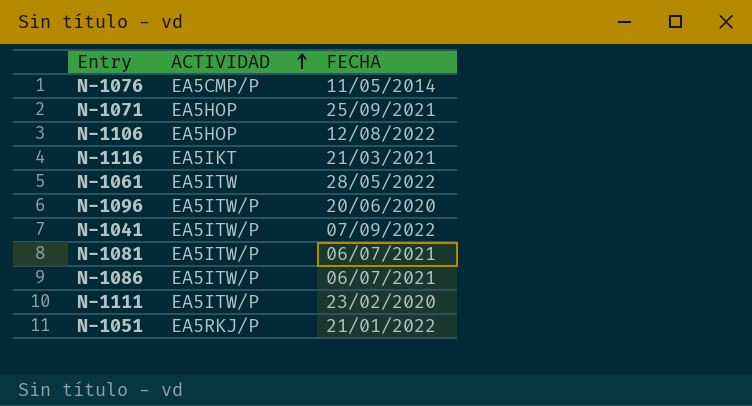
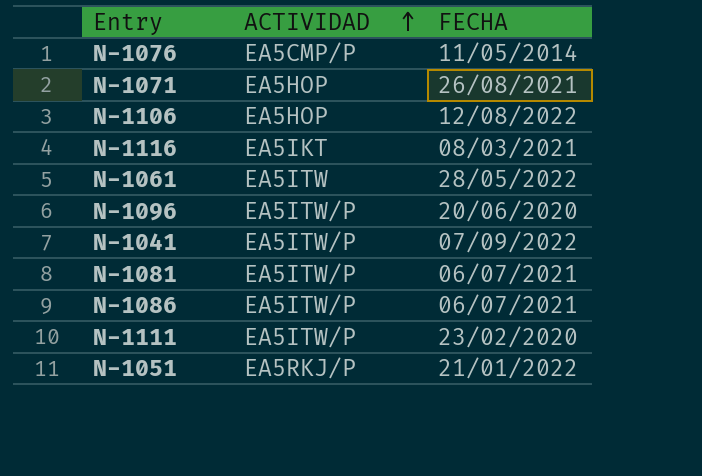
N-1071 | FECHA: 25/09/2021 -> 26/08/2021
N-1116 | FECHA: 21/03/2021 -> 08/03/2021

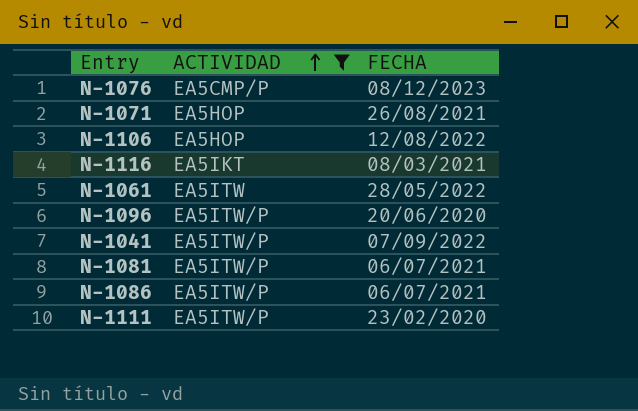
filter: none -> ACTIVIDAD != EA5RKJ/P
N-1076 | FECHA: 11/05/2014 -> 08/12/2023

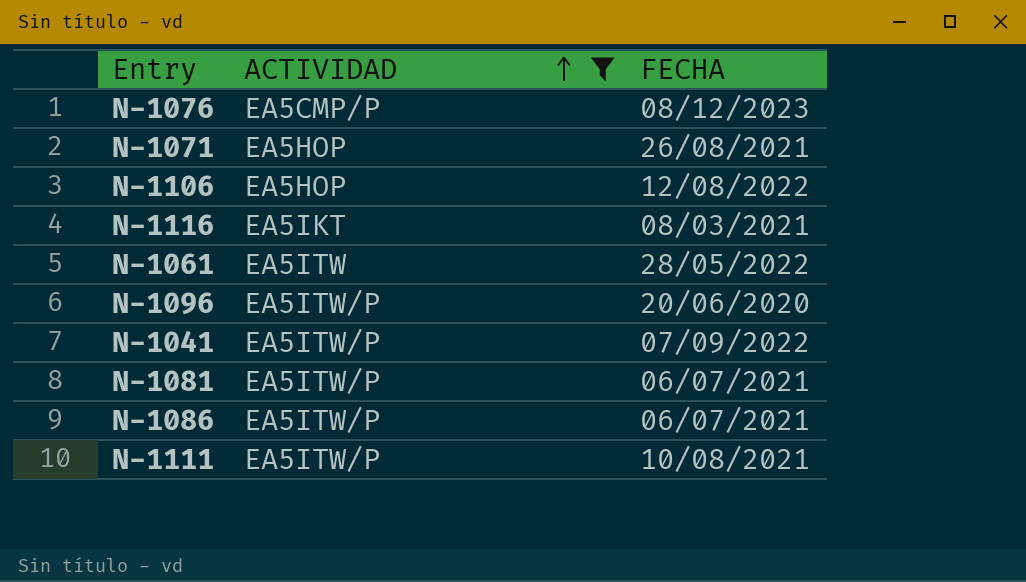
N-1111 | FECHA: 23/02/2020 -> 10/08/2021

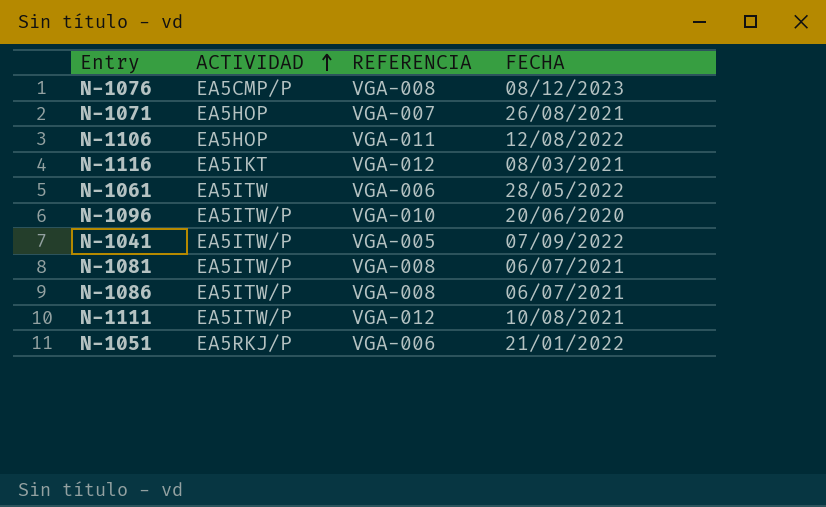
filter: ACTIVIDAD != EA5RKJ/P -> none
column REFERENCIA | position: none -> 3

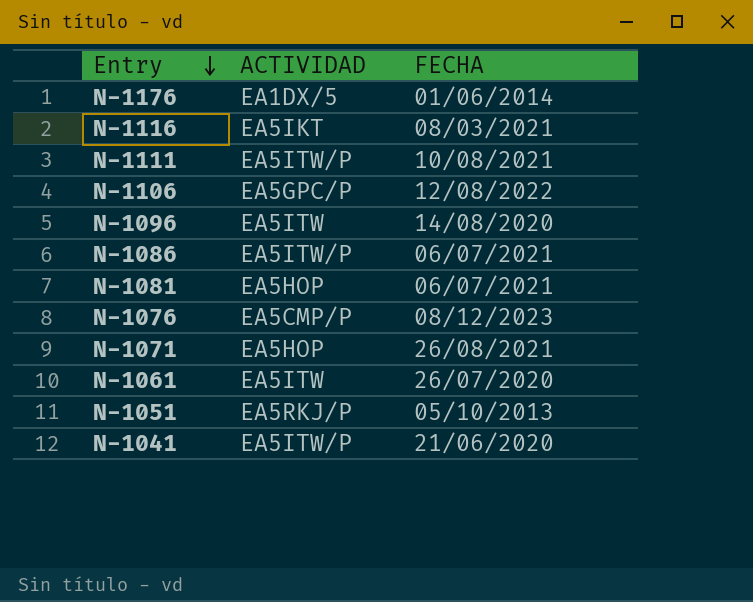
row order: ACTIVIDAD ascending -> Entry descending
column REFERENCIA | position: 3 -> none
row N-1176: none -> EA1DX/5 | 01/06/2014
N-1106 | ACTIVIDAD: EA5HOP -> EA5GPC/P
N-1096 | ACTIVIDAD: EA5ITW/P -> EA5ITW
N-1096 | FECHA: 20/06/2020 -> 14/08/2020
N-1081 | ACTIVIDAD: EA5ITW/P -> EA5HOP
N-1061 | FECHA: 28/05/2022 -> 26/07/2020
N-1051 | FECHA: 21/01/2022 -> 05/10/2013
N-1041 | FECHA: 07/09/2022 -> 21/06/2020

